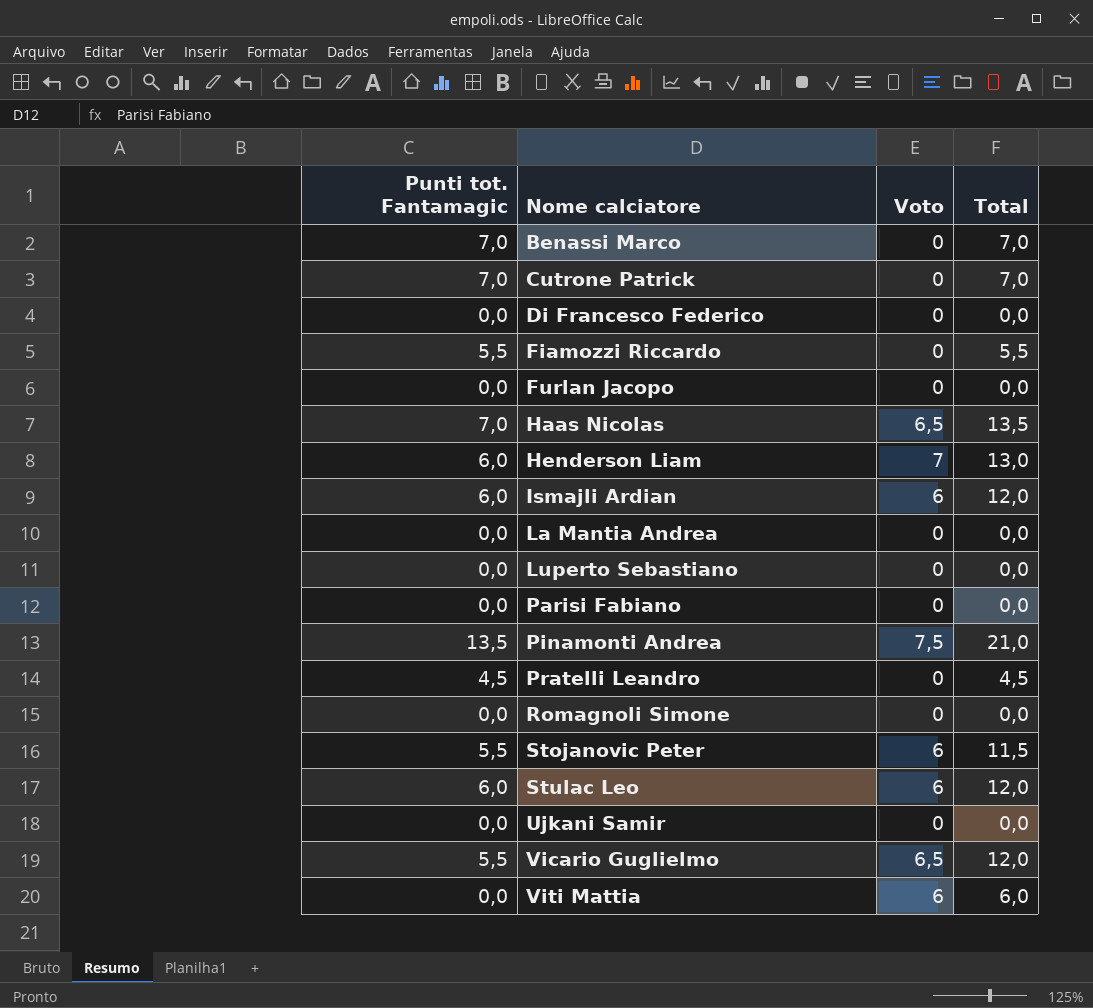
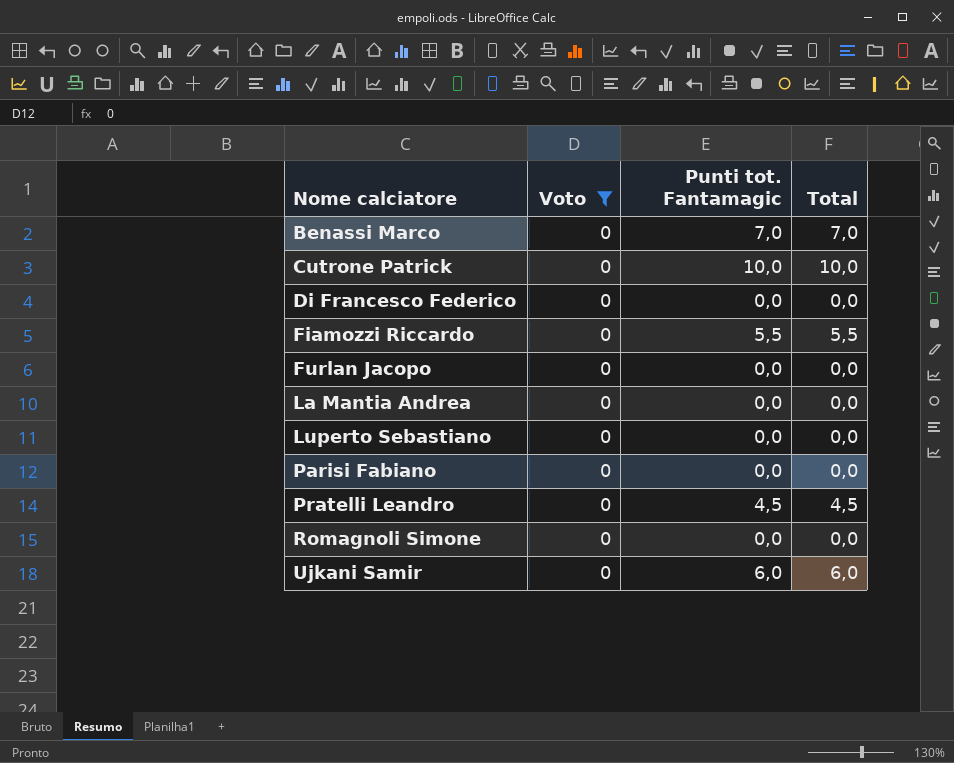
filter: none -> Voto = 0
column Punti tot. Fantamagic | position: 1 -> 3
Cutrone Patrick | Punti tot. Fantamagic: 7,0 -> 10,0
Cutrone Patrick | Total: 7,0 -> 10,0
Ujkani Samir | Punti tot. Fantamagic: 0,0 -> 6,0
Ujkani Samir | Total: 0,0 -> 6,0

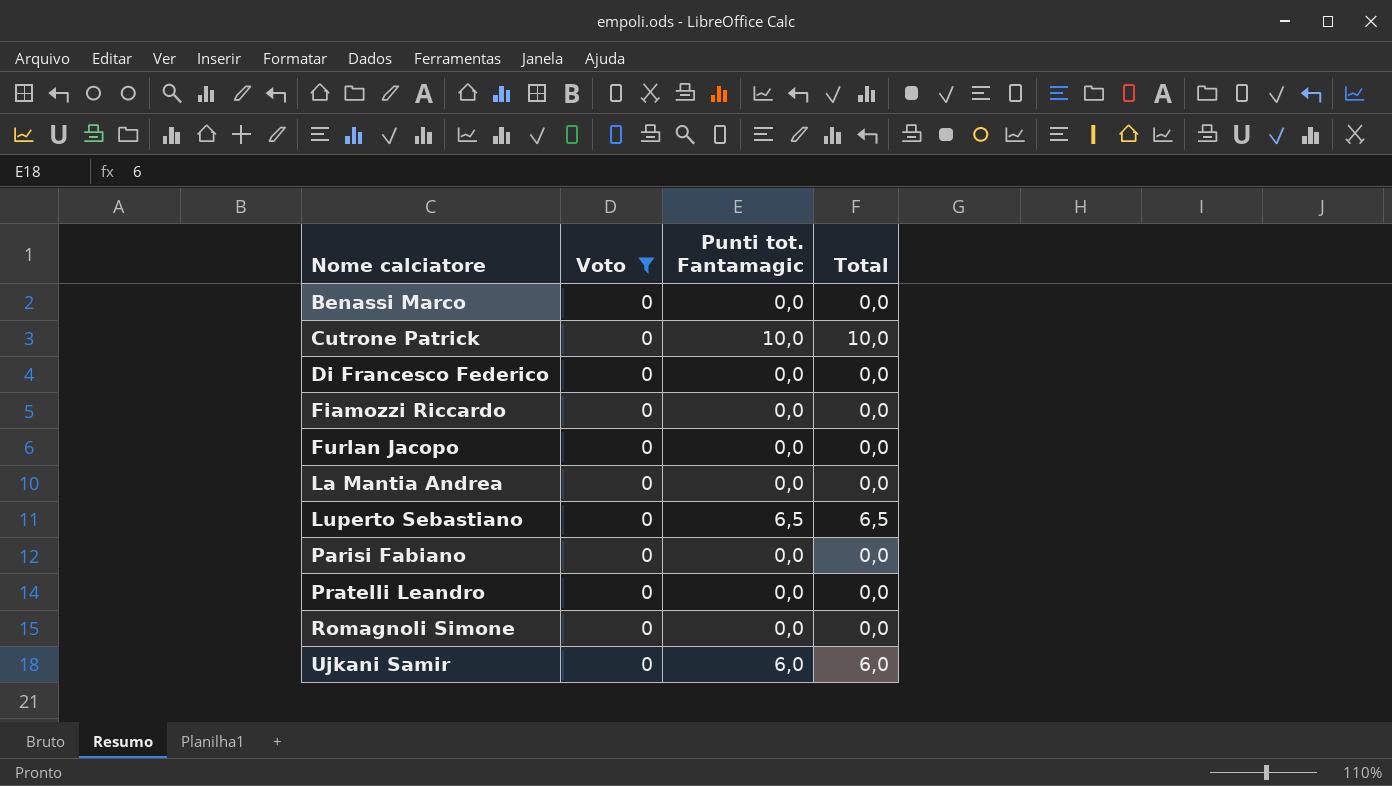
Benassi Marco | Punti tot. Fantamagic: 7,0 -> 0,0
Benassi Marco | Total: 7,0 -> 0,0
Fiamozzi Riccardo | Punti tot. Fantamagic: 5,5 -> 0,0
Fiamozzi Riccardo | Total: 5,5 -> 0,0
Luperto Sebastiano | Punti tot. Fantamagic: 0,0 -> 6,5
Luperto Sebastiano | Total: 0,0 -> 6,5
Pratelli Leandro | Punti tot. Fantamagic: 4,5 -> 0,0
Pratelli Leandro | Total: 4,5 -> 0,0

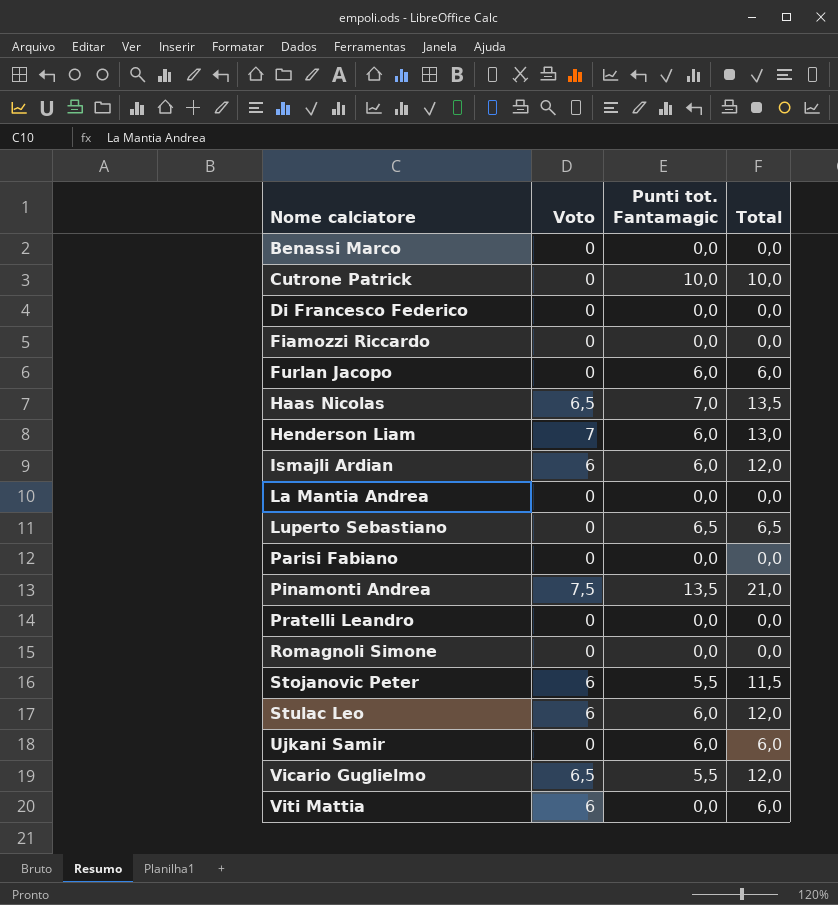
filter: Voto = 0 -> none
Furlan Jacopo | Punti tot. Fantamagic: 0,0 -> 6,0
Furlan Jacopo | Total: 0,0 -> 6,0

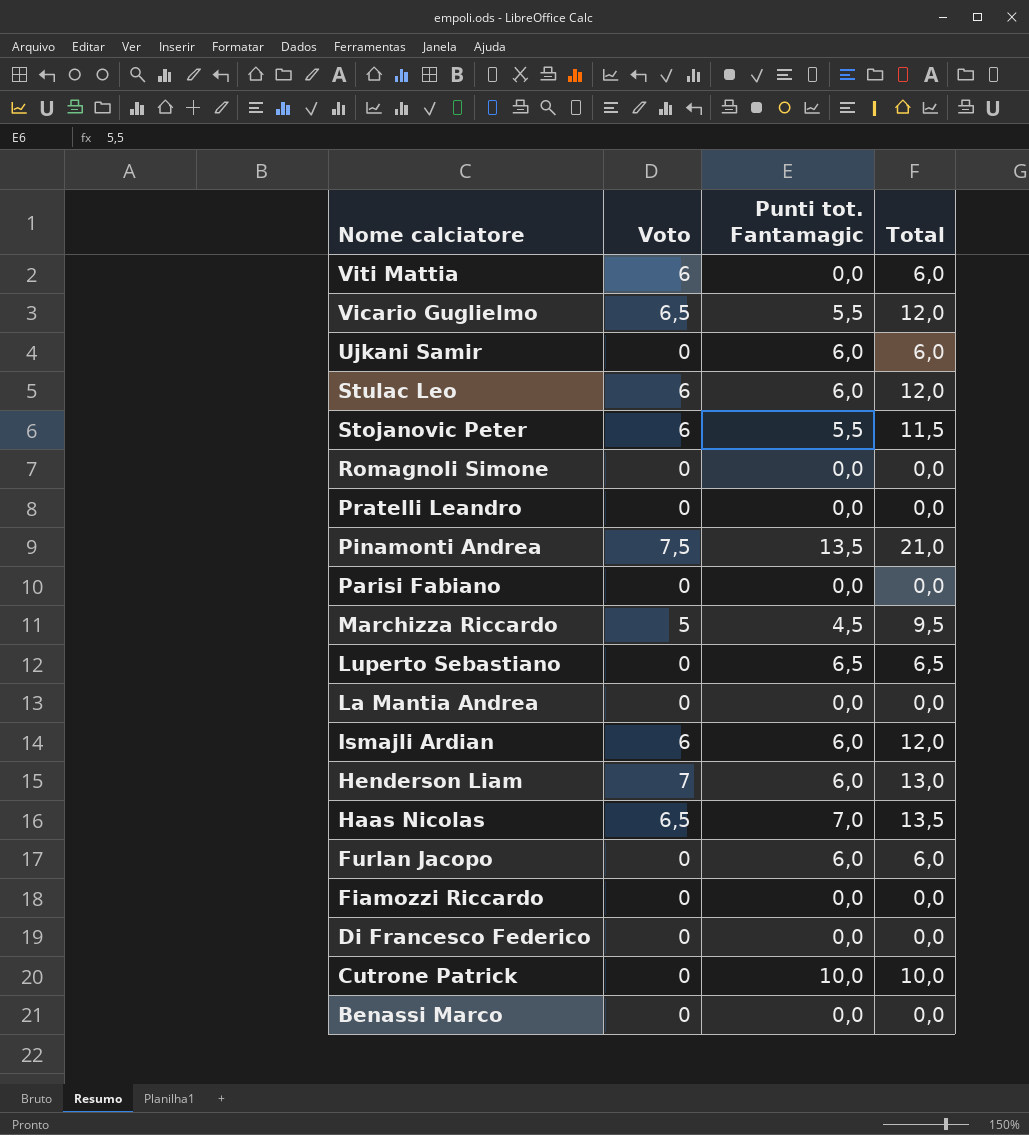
row order: Nome calciatore ascending -> Nome calciatore descending
row Marchizza Riccardo: none -> 5 | 4,5 | 9,5

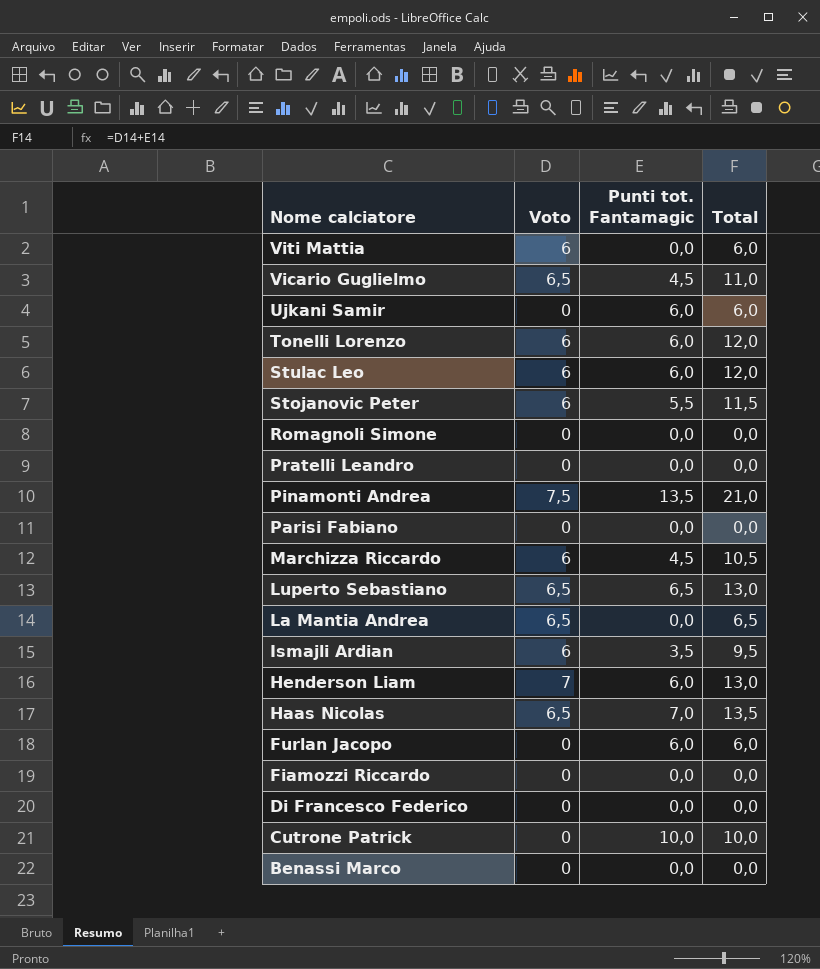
Vicario Guglielmo | Punti tot. Fantamagic: 5,5 -> 4,5
Vicario Guglielmo | Total: 12,0 -> 11,0
row Tonelli Lorenzo: none -> 6 | 6,0 | 12,0
Marchizza Riccardo | Voto: 5 -> 6
Marchizza Riccardo | Total: 9,5 -> 10,5
Luperto Sebastiano | Voto: 0 -> 6,5
Luperto Sebastiano | Total: 6,5 -> 13,0
La Mantia Andrea | Voto: 0 -> 6,5
La Mantia Andrea | Total: 0,0 -> 6,5
Ismajli Ardian | Punti tot. Fantamagic: 6,0 -> 3,5
Ismajli Ardian | Total: 12,0 -> 9,5

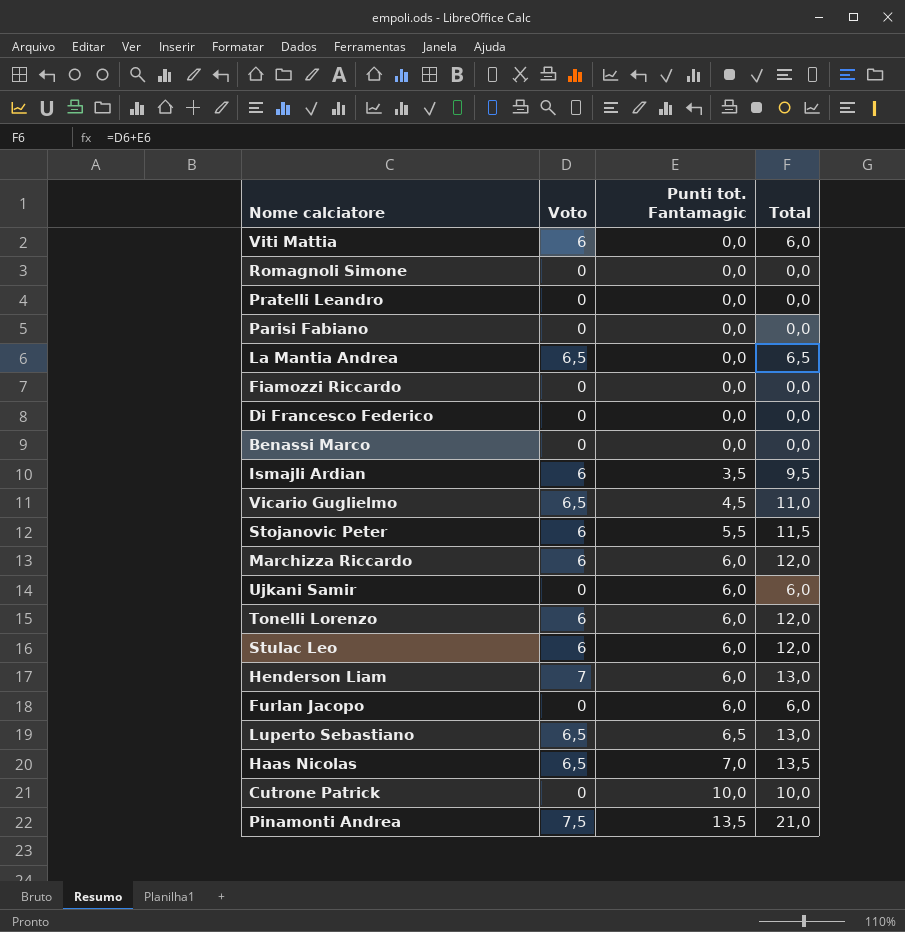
row order: Nome calciatore descending -> Punti tot. Fantamagic ascending
Marchizza Riccardo | Punti tot. Fantamagic: 4,5 -> 6,0
Marchizza Riccardo | Total: 10,5 -> 12,0

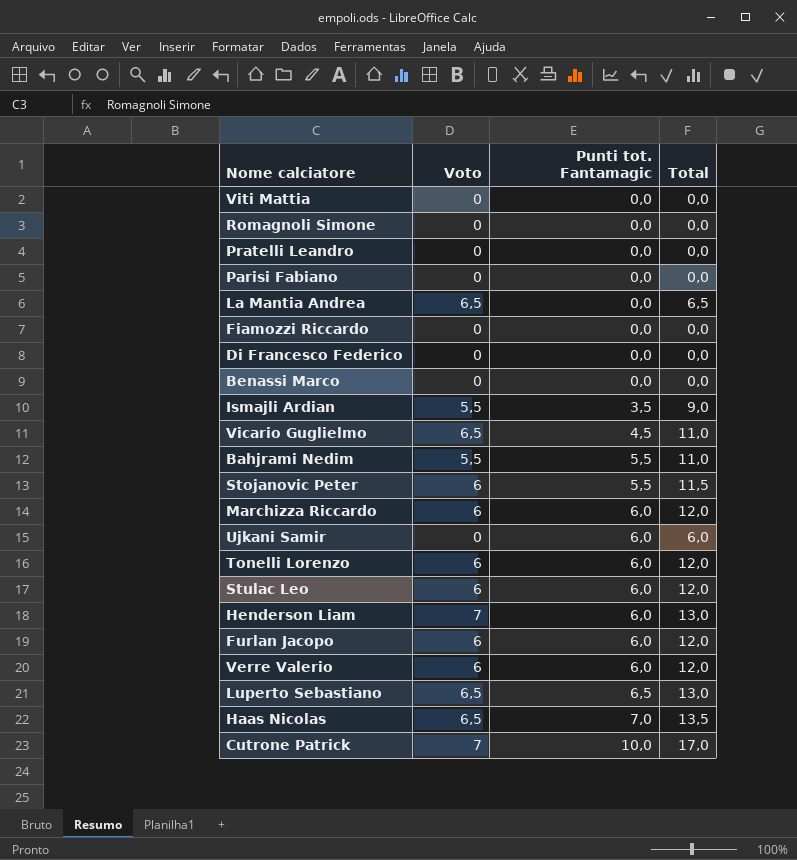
row Pinamonti Andrea: 7,5 | 13,5 | 21,0 -> none
Viti Mattia | Voto: 6 -> 0
Viti Mattia | Total: 6,0 -> 0,0
Ismajli Ardian | Voto: 6 -> 5,5
Ismajli Ardian | Total: 9,5 -> 9,0
row Bahjrami Nedim: none -> 5,5 | 5,5 | 11,0
Furlan Jacopo | Voto: 0 -> 6
Furlan Jacopo | Total: 6,0 -> 12,0
row Verre Valerio: none -> 6 | 6,0 | 12,0
Cutrone Patrick | Voto: 0 -> 7
Cutrone Patrick | Total: 10,0 -> 17,0

